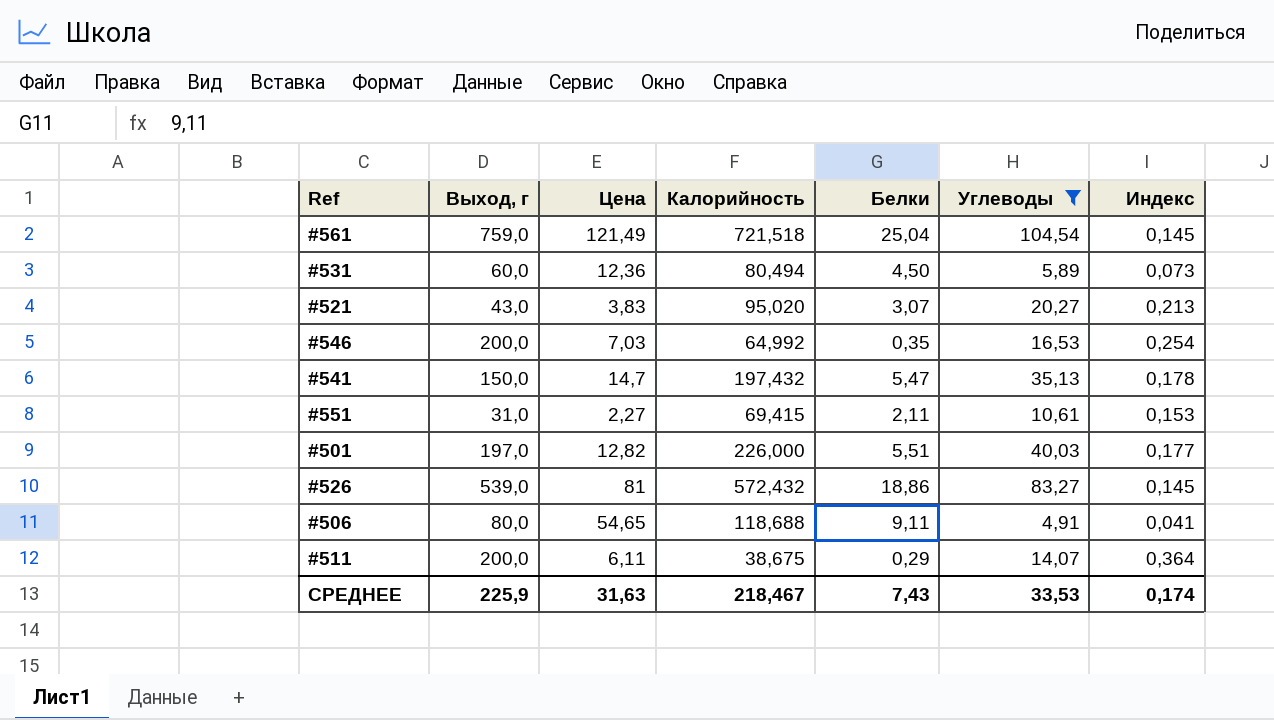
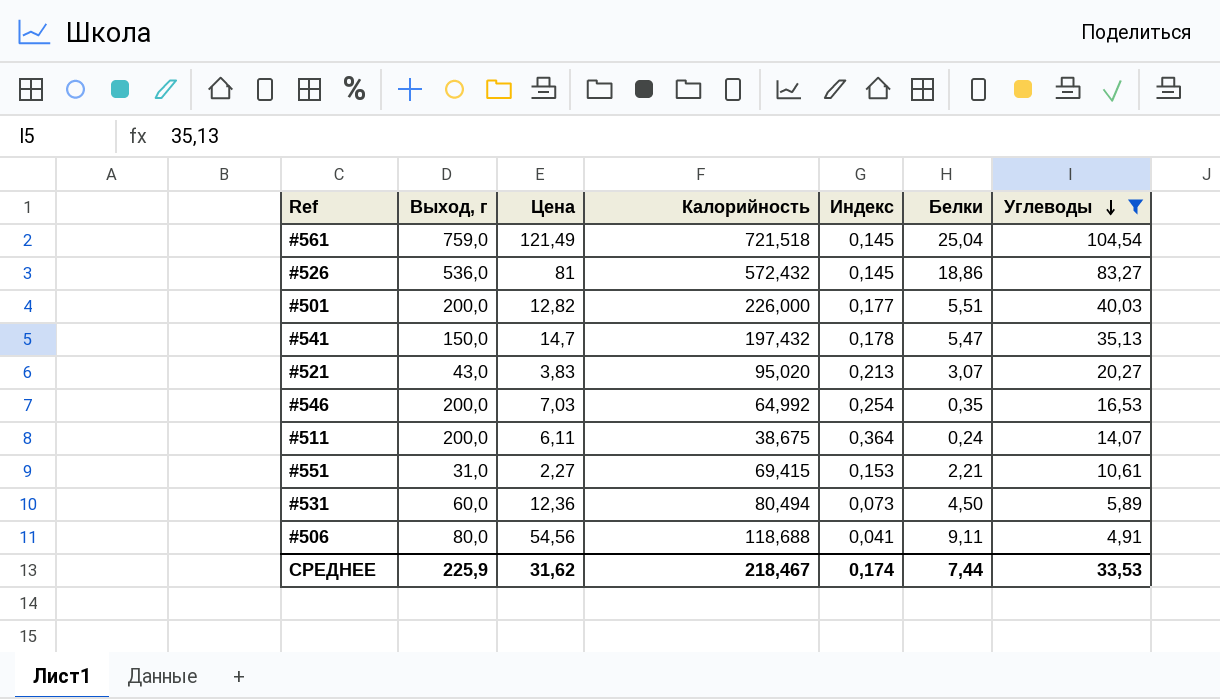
row order: none -> Углеводы descending
column Индекс | position: 7 -> 5
#526 | Выход, г: 539,0 -> 536,0
#501 | Выход, г: 197,0 -> 200,0
#511 | Белки: 0,29 -> 0,24
#551 | Белки: 2,11 -> 2,21
#506 | Цена: 54,65 -> 54,56
СРЕДНЕЕ | Цена: 31,63 -> 31,62
СРЕДНЕЕ | Белки: 7,43 -> 7,44

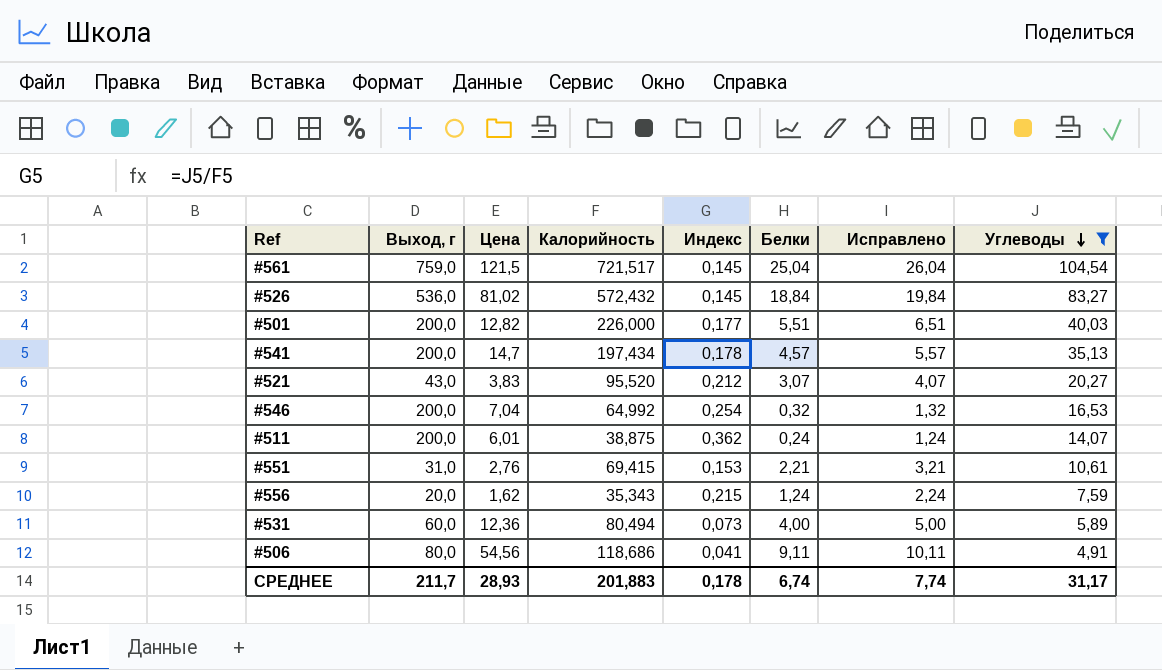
column Исправлено | formula: none -> [Белки] + 1
#561 | Цена: 121,49 -> 121,5
#561 | Калорийность: 721,518 -> 721,517
#526 | Цена: 81 -> 81,02
#526 | Белки: 18,86 -> 18,84
#541 | Выход, г: 150,0 -> 200,0
#541 | Калорийность: 197,432 -> 197,434
#541 | Белки: 5,47 -> 4,57
#521 | Калорийность: 95,020 -> 95,520
#521 | Индекс: 0,213 -> 0,212
#546 | Цена: 7,03 -> 7,04
#546 | Белки: 0,35 -> 0,32
#511 | Цена: 6,11 -> 6,01
#511 | Калорийность: 38,675 -> 38,875
#511 | Индекс: 0,364 -> 0,362
#551 | Цена: 2,27 -> 2,76
row #556: none -> 20,0 | 1,62 | 35,343 | 0,215 | 1,24 | 2,24 | 7,59
#531 | Белки: 4,50 -> 4,00
#506 | Калорийность: 118,688 -> 118,686
СРЕДНЕЕ | Выход, г: 225,9 -> 211,7
СРЕДНЕЕ | Цена: 31,62 -> 28,93
СРЕДНЕЕ | Калорийность: 218,467 -> 201,883
СРЕДНЕЕ | Индекс: 0,174 -> 0,178
СРЕДНЕЕ | Белки: 7,44 -> 6,74
СРЕДНЕЕ | Углеводы: 33,53 -> 31,17

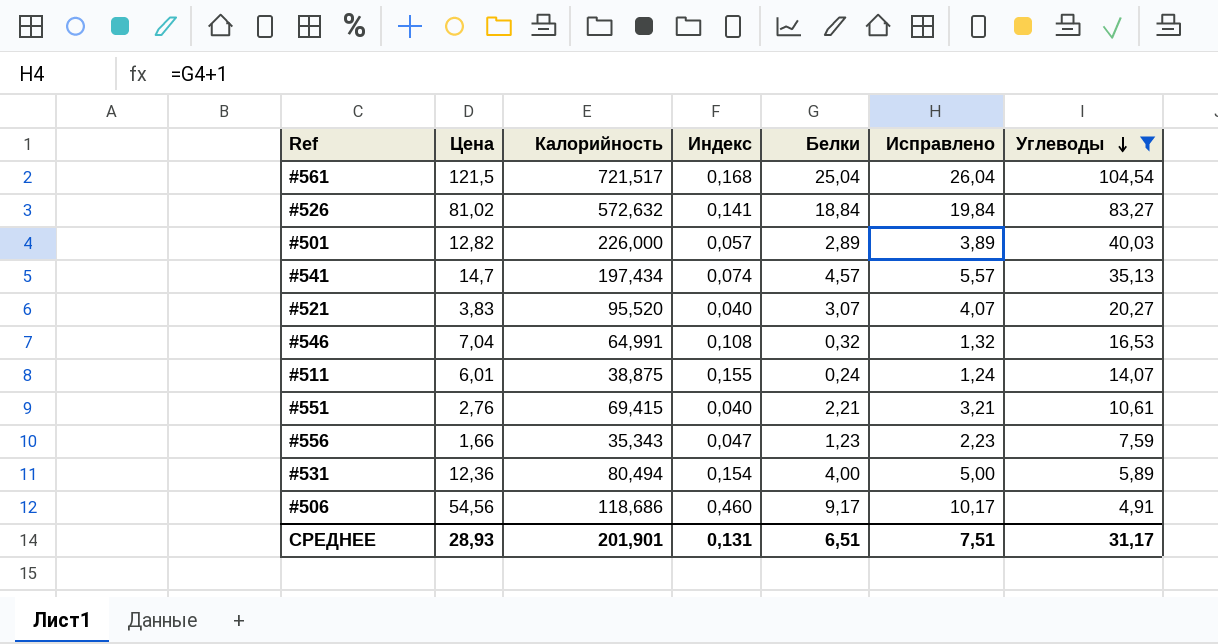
column Выход, г | position: 2 -> none
column Индекс | formula: [Углеводы] / [Калорийность] -> [Цена] / [Калорийность]
#526 | Калорийность: 572,432 -> 572,632
#501 | Белки: 5,51 -> 2,89
#501 | Исправлено: 6,51 -> 3,89
#546 | Калорийность: 64,992 -> 64,991
#556 | Цена: 1,62 -> 1,66
#556 | Белки: 1,24 -> 1,23
#556 | Исправлено: 2,24 -> 2,23
#506 | Белки: 9,11 -> 9,17
#506 | Исправлено: 10,11 -> 10,17
СРЕДНЕЕ | Калорийность: 201,883 -> 201,901
СРЕДНЕЕ | Индекс: 0,178 -> 0,131
СРЕДНЕЕ | Белки: 6,74 -> 6,51
СРЕДНЕЕ | Исправлено: 7,74 -> 7,51

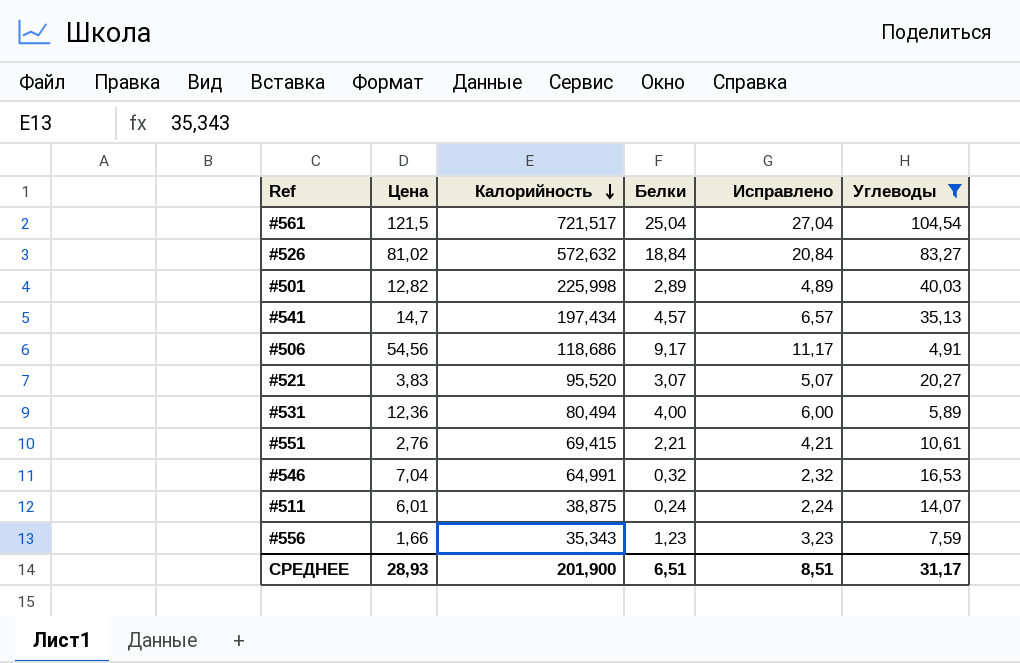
row order: Углеводы descending -> Калорийность descending
column Индекс | formula: [Цена] / [Калорийность] -> none
column Исправлено | formula: [Белки] + 1 -> [Белки] + 2
#501 | Калорийность: 226,000 -> 225,998
СРЕДНЕЕ | Калорийность: 201,901 -> 201,900
СРЕДНЕЕ | Исправлено: 7,51 -> 8,51

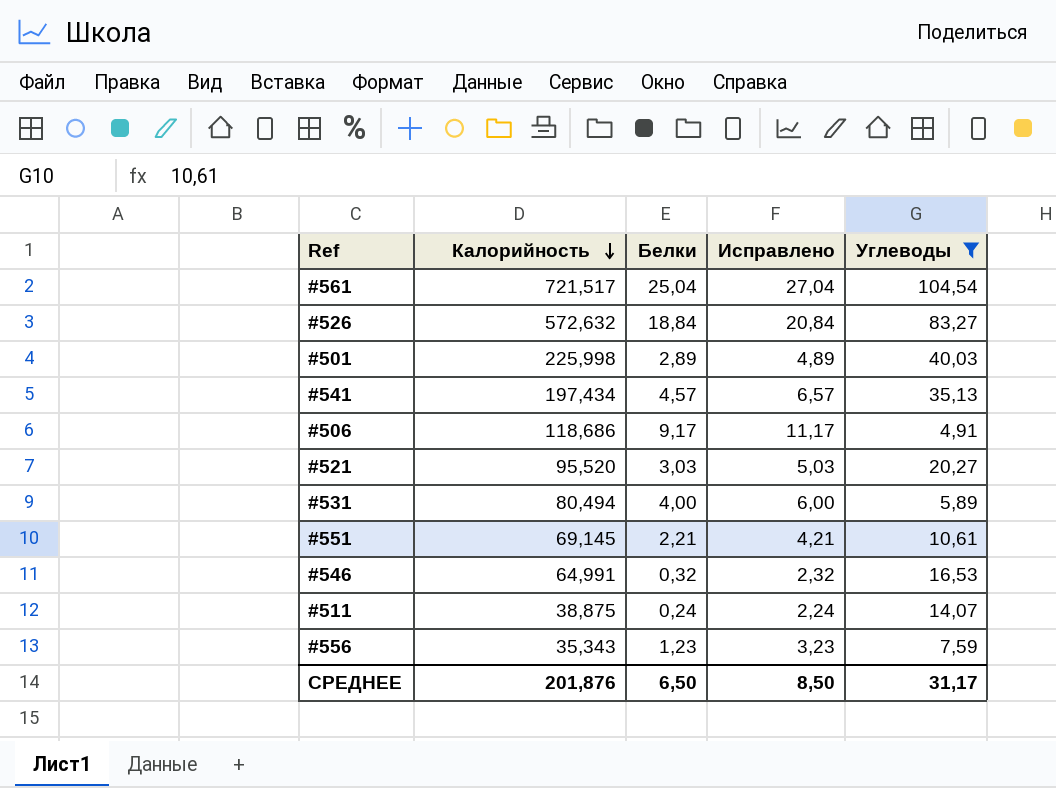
column Цена | position: 2 -> none
#521 | Белки: 3,07 -> 3,03
#521 | Исправлено: 5,07 -> 5,03
#551 | Калорийность: 69,415 -> 69,145
СРЕДНЕЕ | Калорийность: 201,900 -> 201,876
СРЕДНЕЕ | Белки: 6,51 -> 6,50
СРЕДНЕЕ | Исправлено: 8,51 -> 8,50

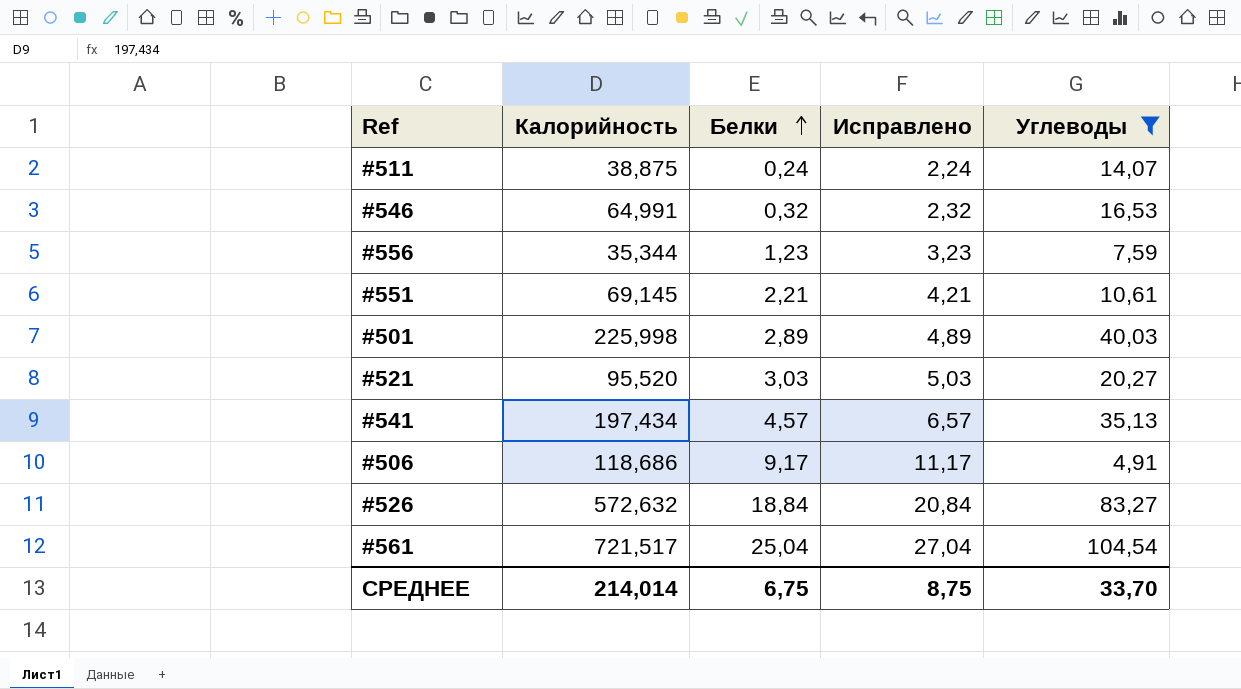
row order: Калорийность descending -> Белки ascending
row #531: 80,494 | 4,00 | 6,00 | 5,89 -> none
#556 | Калорийность: 35,343 -> 35,344
СРЕДНЕЕ | Калорийность: 201,876 -> 214,014
СРЕДНЕЕ | Белки: 6,50 -> 6,75
СРЕДНЕЕ | Исправлено: 8,50 -> 8,75
СРЕДНЕЕ | Углеводы: 31,17 -> 33,70

